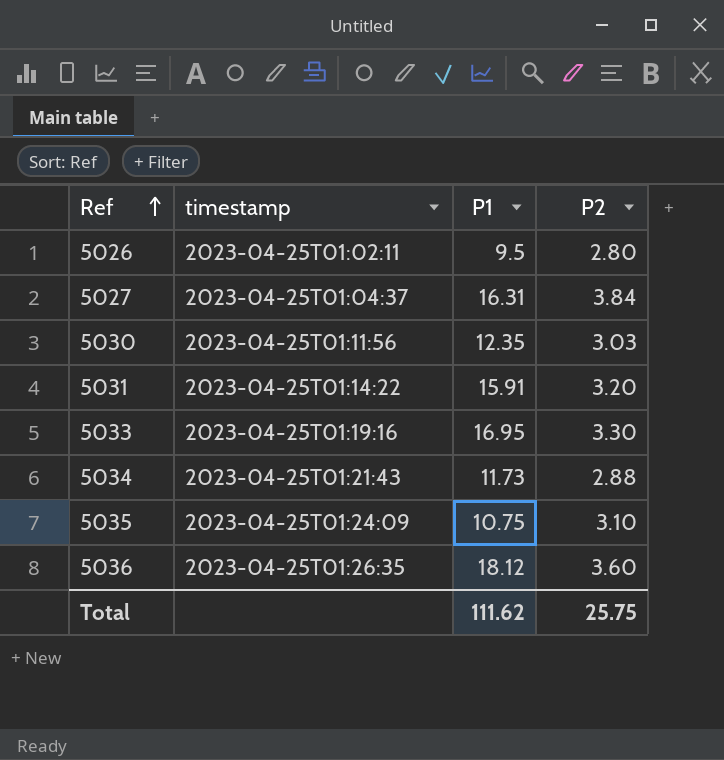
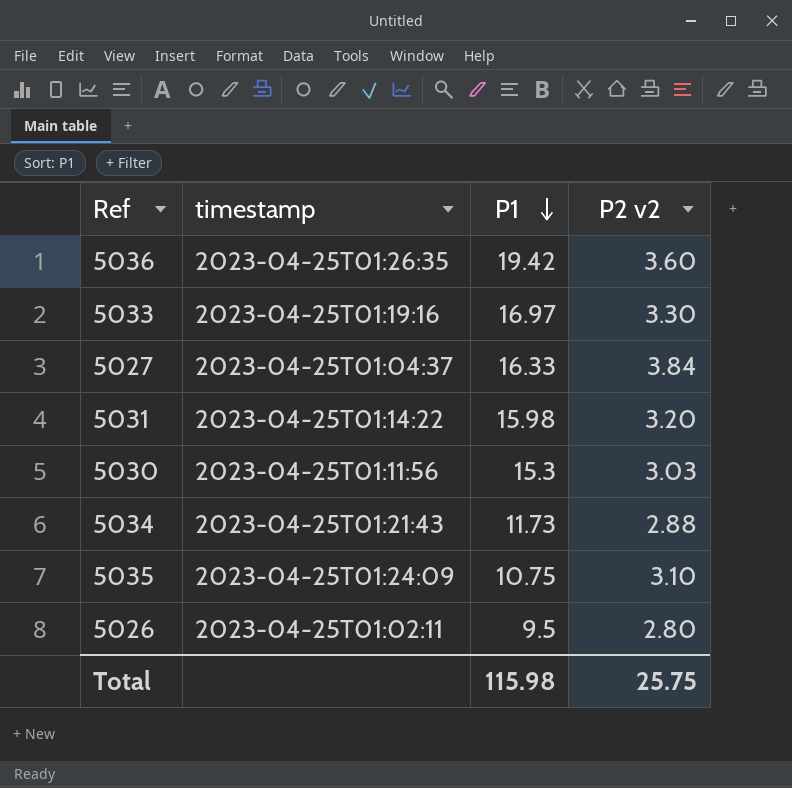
row order: Ref ascending -> P1 descending
column name: P2 -> P2 v2
5036 | P1: 18.12 -> 19.42
5033 | P1: 16.95 -> 16.97
5027 | P1: 16.31 -> 16.33
5031 | P1: 15.91 -> 15.98
5030 | P1: 12.35 -> 15.3
Total | P1: 111.62 -> 115.98

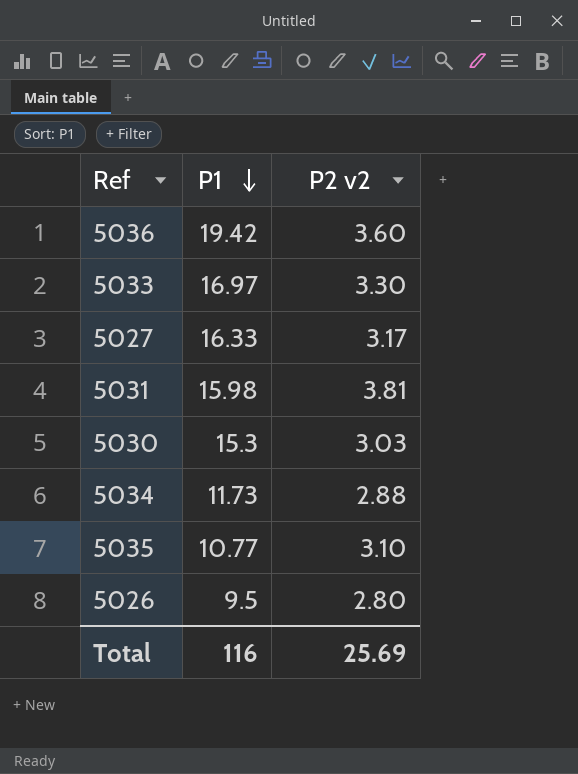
column timestamp | position: 2 -> none
5027 | P2 v2: 3.84 -> 3.17
5031 | P2 v2: 3.20 -> 3.81
5035 | P1: 10.75 -> 10.77
Total | P1: 115.98 -> 116
Total | P2 v2: 25.75 -> 25.69

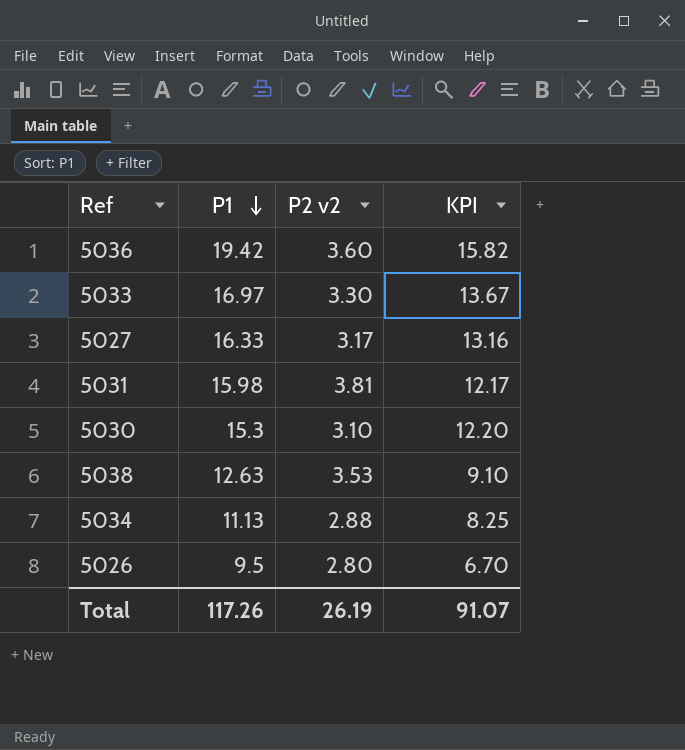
column KPI | formula: none -> [P1] - [P2 v2]
row 5035: 10.77 | 3.10 -> none
5030 | P2 v2: 3.03 -> 3.10
row 5038: none -> 12.63 | 3.53 | 9.10
5034 | P1: 11.73 -> 11.13
Total | P1: 116 -> 117.26
Total | P2 v2: 25.69 -> 26.19

